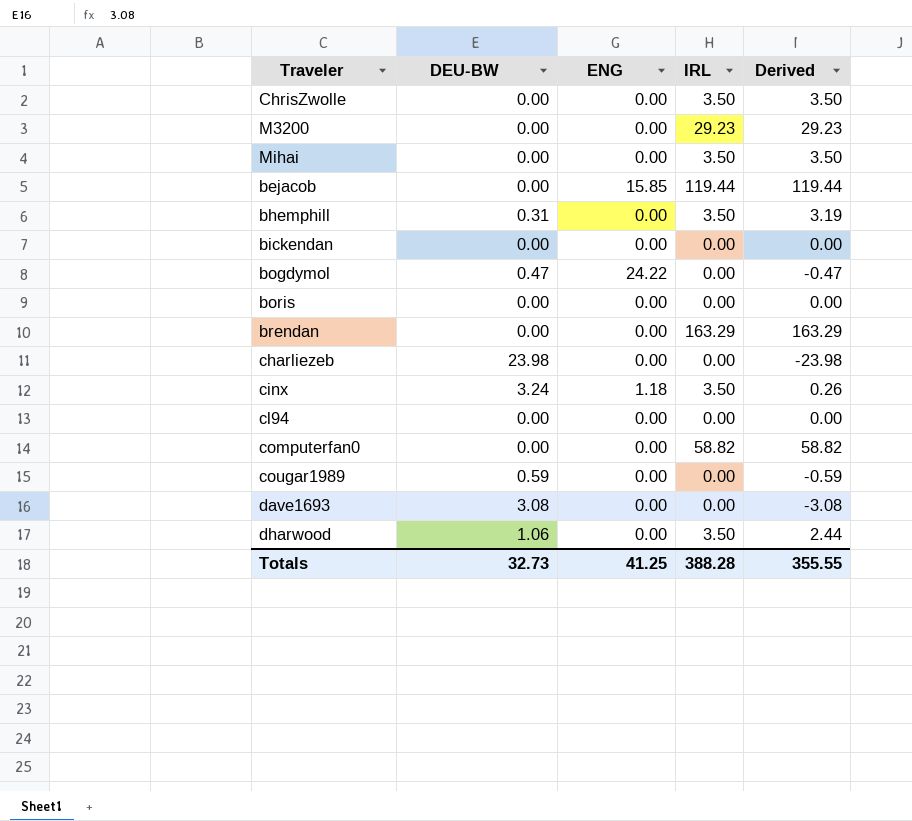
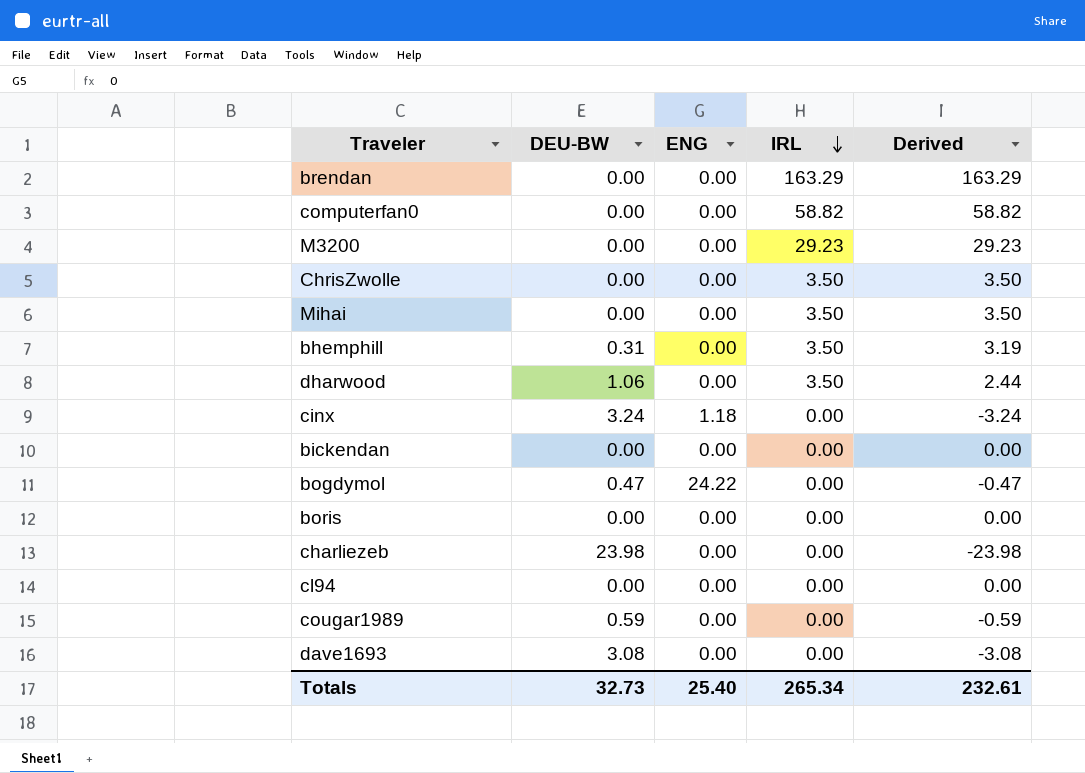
row order: none -> IRL descending
row bejacob: 0.00 | 15.85 | 119.44 | 119.44 -> none
cinx | IRL: 3.50 -> 0.00
cinx | Derived: 0.26 -> -3.24
Totals | ENG: 41.25 -> 25.40
Totals | IRL: 388.28 -> 265.34
Totals | Derived: 355.55 -> 232.61

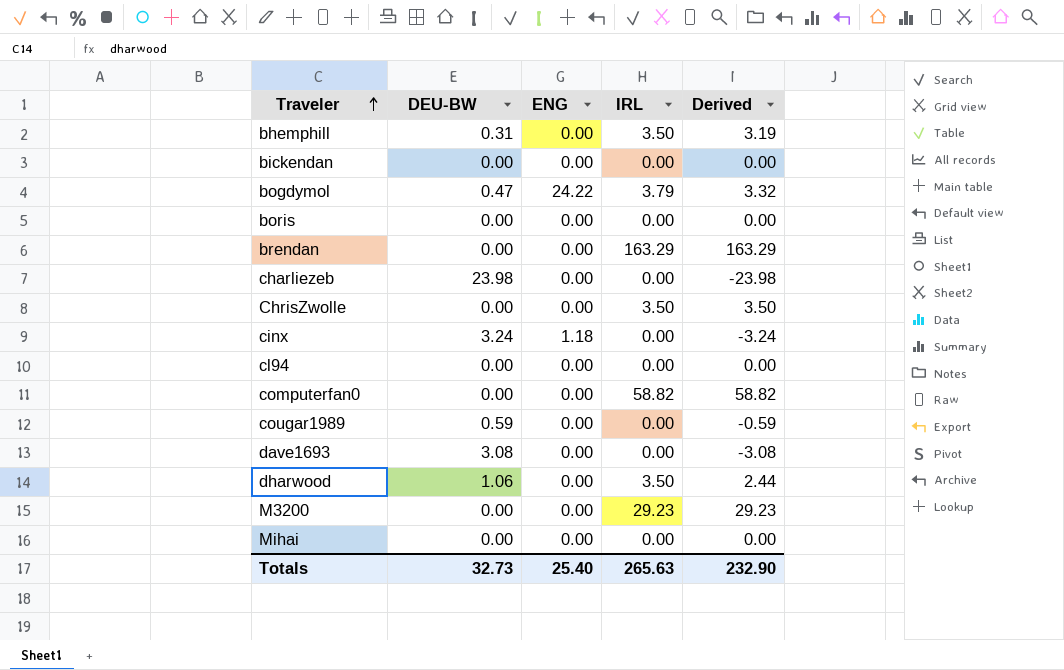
row order: IRL descending -> Traveler ascending
bogdymol | IRL: 0.00 -> 3.79
bogdymol | Derived: -0.47 -> 3.32
Mihai | IRL: 3.50 -> 0.00
Mihai | Derived: 3.50 -> 0.00
Totals | IRL: 265.34 -> 265.63
Totals | Derived: 232.61 -> 232.90

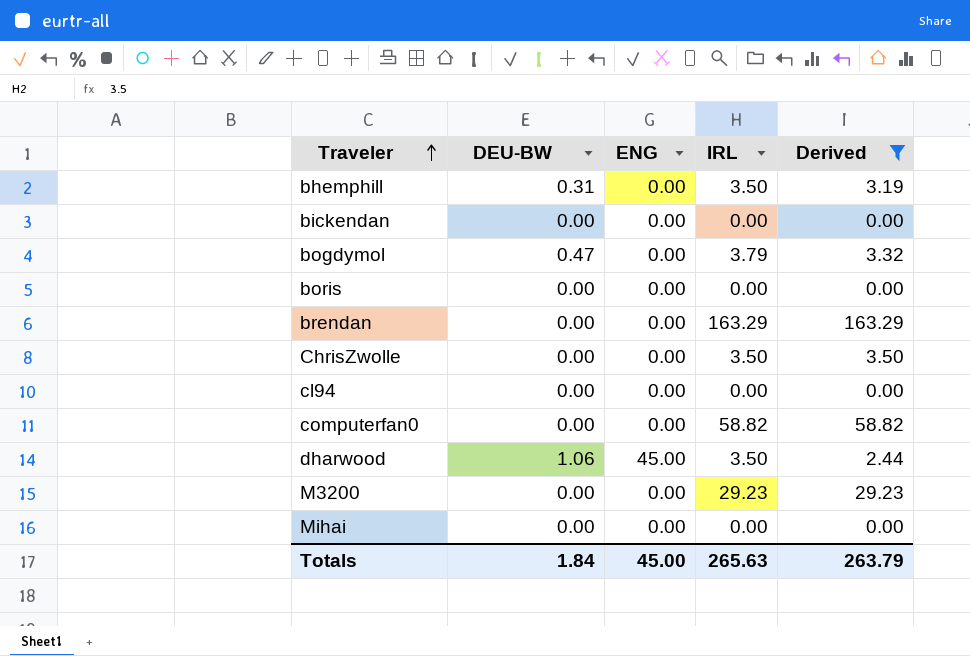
filter: none -> Derived >= 0.00
bogdymol | ENG: 24.22 -> 0.00
dharwood | ENG: 0.00 -> 45.00
Totals | DEU-BW: 32.73 -> 1.84
Totals | ENG: 25.40 -> 45.00
Totals | Derived: 232.90 -> 263.79

